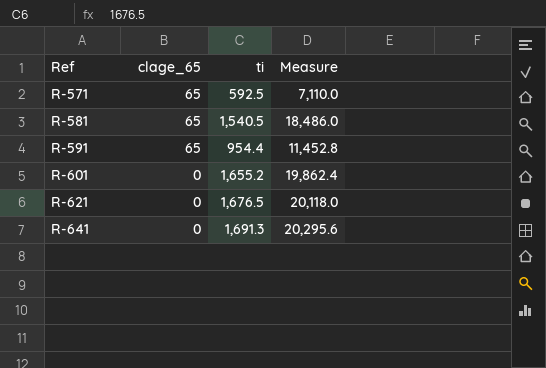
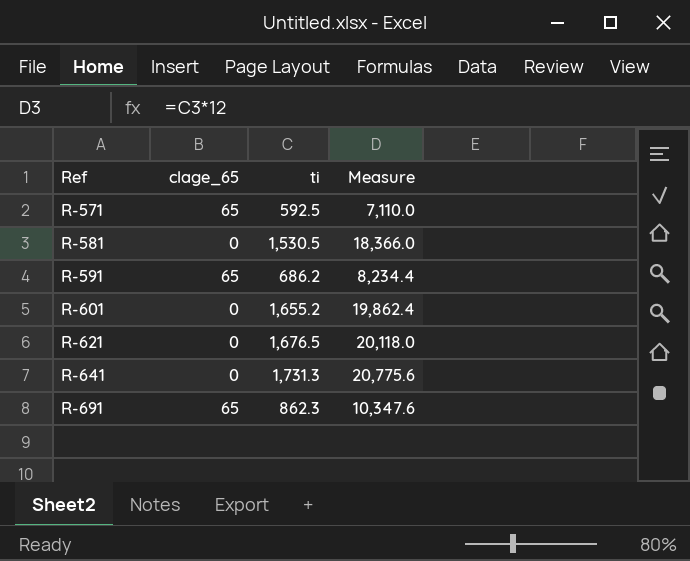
R-581 | clage_65: 65 -> 0
R-581 | ti: 1,540.5 -> 1,530.5
R-581 | Measure: 18,486.0 -> 18,366.0
R-591 | ti: 954.4 -> 686.2
R-591 | Measure: 11,452.8 -> 8,234.4
R-641 | ti: 1,691.3 -> 1,731.3
R-641 | Measure: 20,295.6 -> 20,775.6
row R-691: none -> 65 | 862.3 | 10,347.6

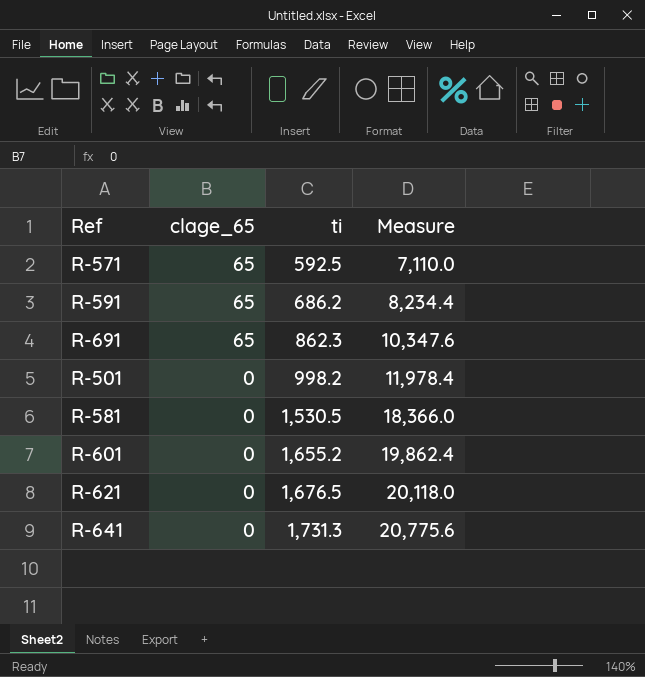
row order: Ref ascending -> clage_65 descending
row R-501: none -> 0 | 998.2 | 11,978.4

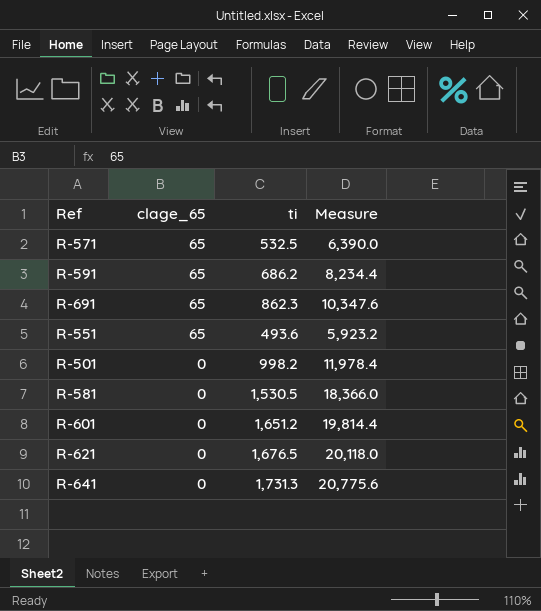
R-571 | ti: 592.5 -> 532.5
R-571 | Measure: 7,110.0 -> 6,390.0
row R-551: none -> 65 | 493.6 | 5,923.2
R-601 | ti: 1,655.2 -> 1,651.2
R-601 | Measure: 19,862.4 -> 19,814.4

